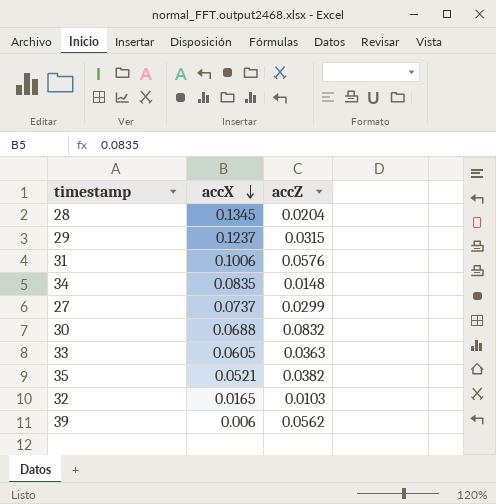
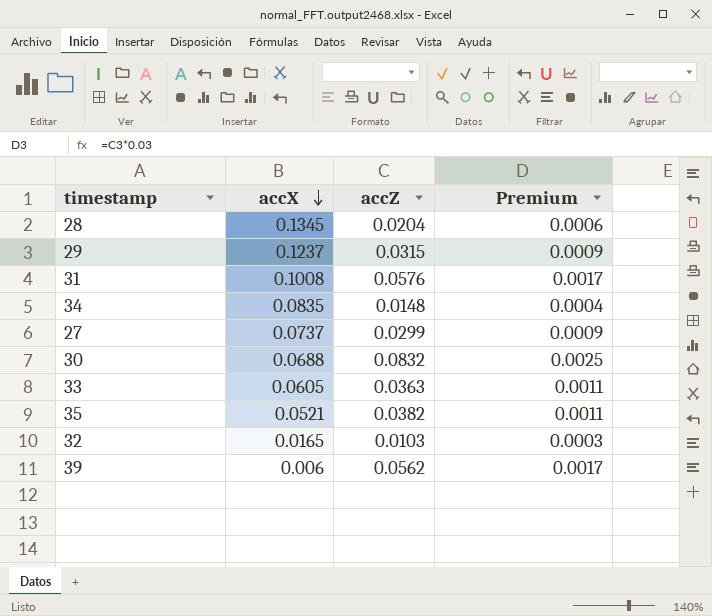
column Premium | formula: none -> [accZ] * 0.03
31 | accX: 0.1006 -> 0.1008

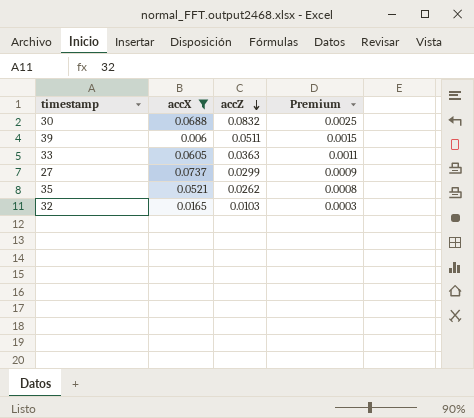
filter: none -> accX <= 0.0737
row order: accX descending -> accZ descending
39 | accZ: 0.0562 -> 0.0511
39 | Premium: 0.0017 -> 0.0015
35 | accZ: 0.0382 -> 0.0262
35 | Premium: 0.0011 -> 0.0008

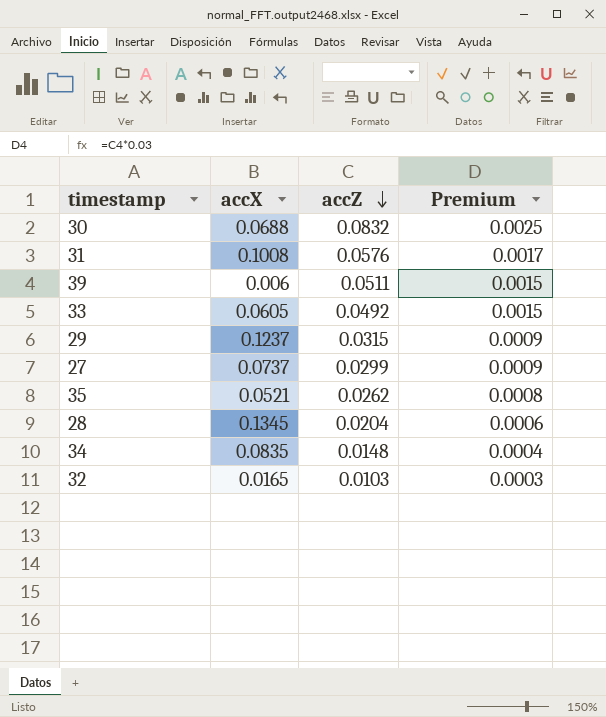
filter: accX <= 0.0737 -> none
33 | accZ: 0.0363 -> 0.0492
33 | Premium: 0.0011 -> 0.0015

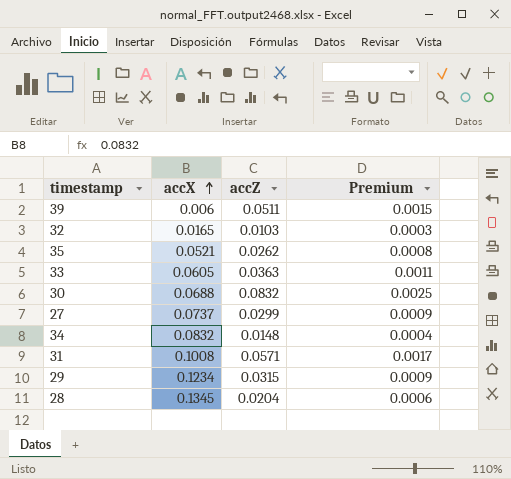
row order: accZ descending -> accX ascending
33 | accZ: 0.0492 -> 0.0363
33 | Premium: 0.0015 -> 0.0011
34 | accX: 0.0835 -> 0.0832
31 | accZ: 0.0576 -> 0.0571
29 | accX: 0.1237 -> 0.1234

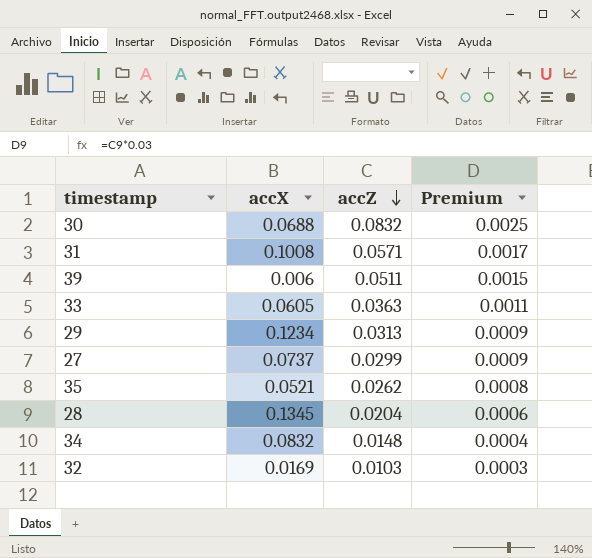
row order: accX ascending -> accZ descending
29 | accZ: 0.0315 -> 0.0313
32 | accX: 0.0165 -> 0.0169

